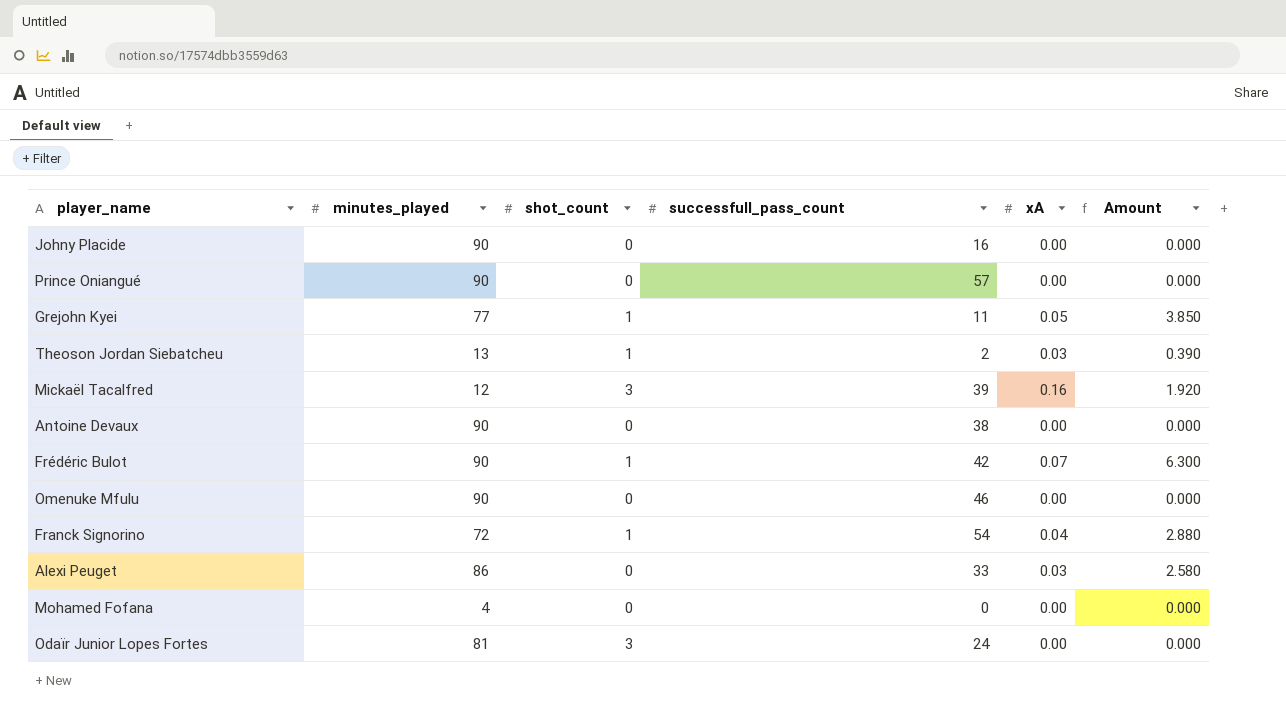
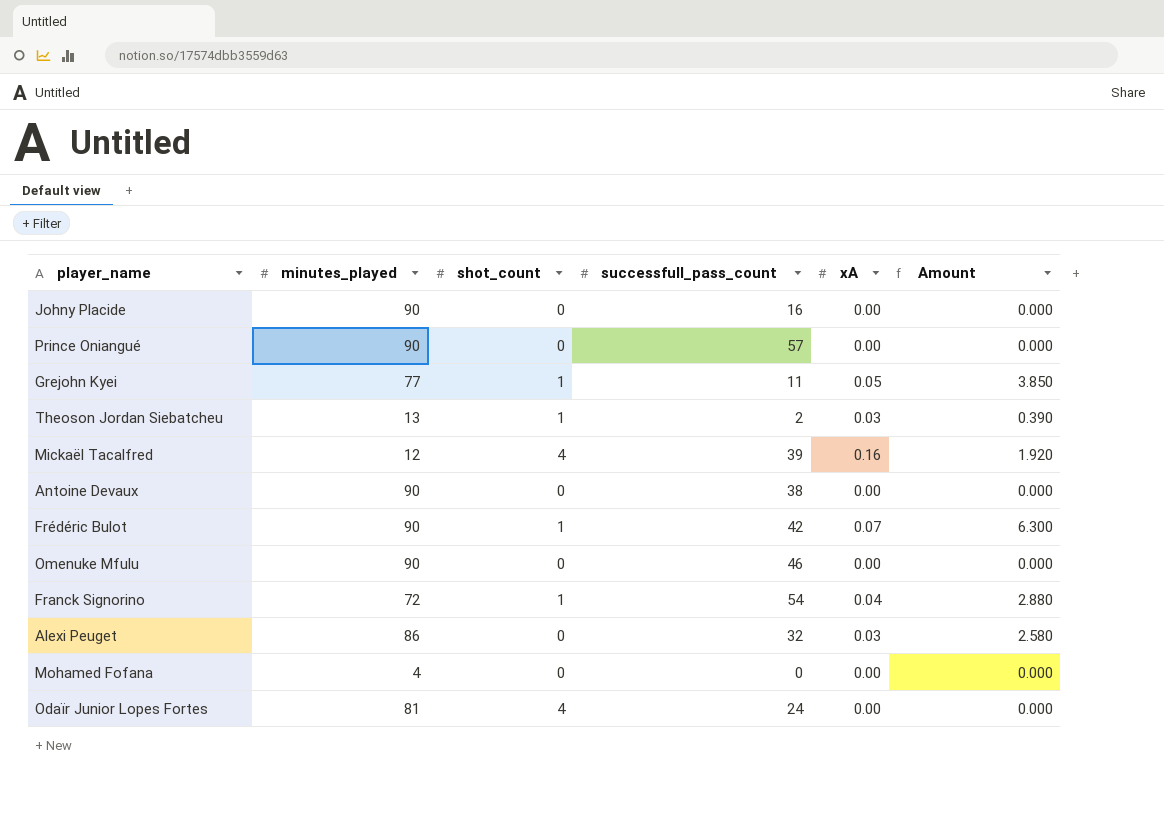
Mickaël Tacalfred | shot_count: 3 -> 4
Alexi Peuget | successfull_pass_count: 33 -> 32
Odaïr Junior Lopes Fortes | shot_count: 3 -> 4

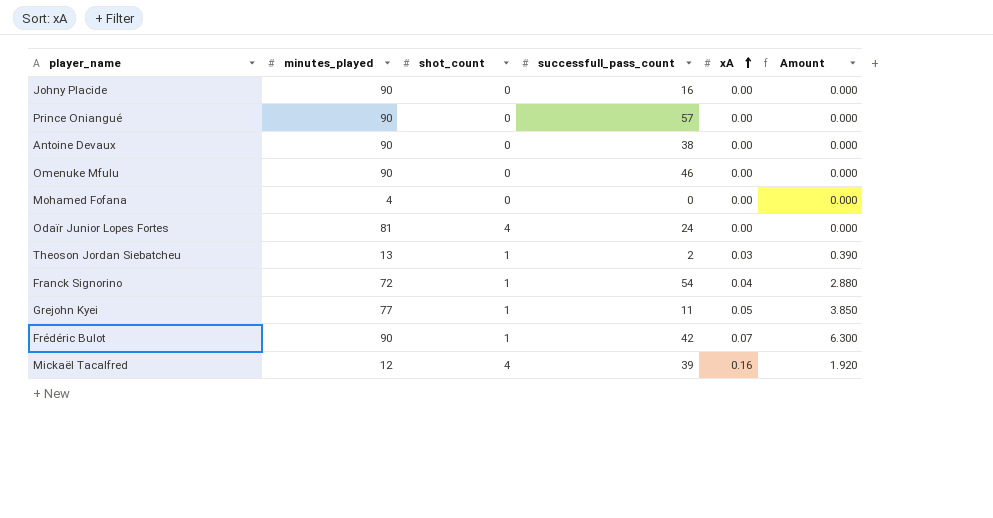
row order: none -> xA ascending
row Alexi Peuget: 86 | 0 | 32 | 0.03 | 2.580 -> none

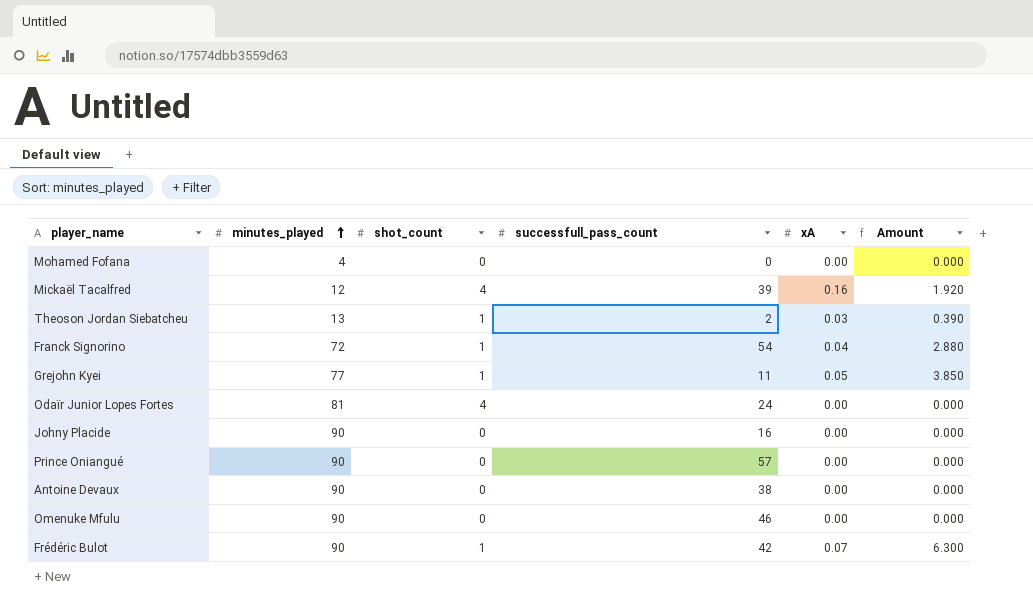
row order: xA ascending -> minutes_played ascending

